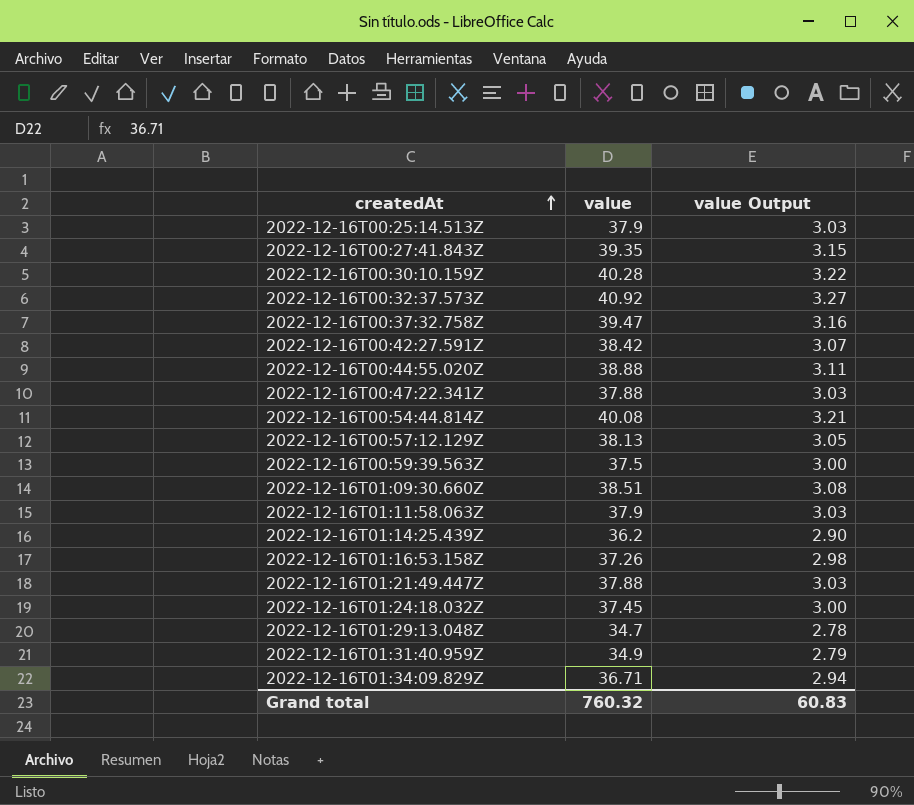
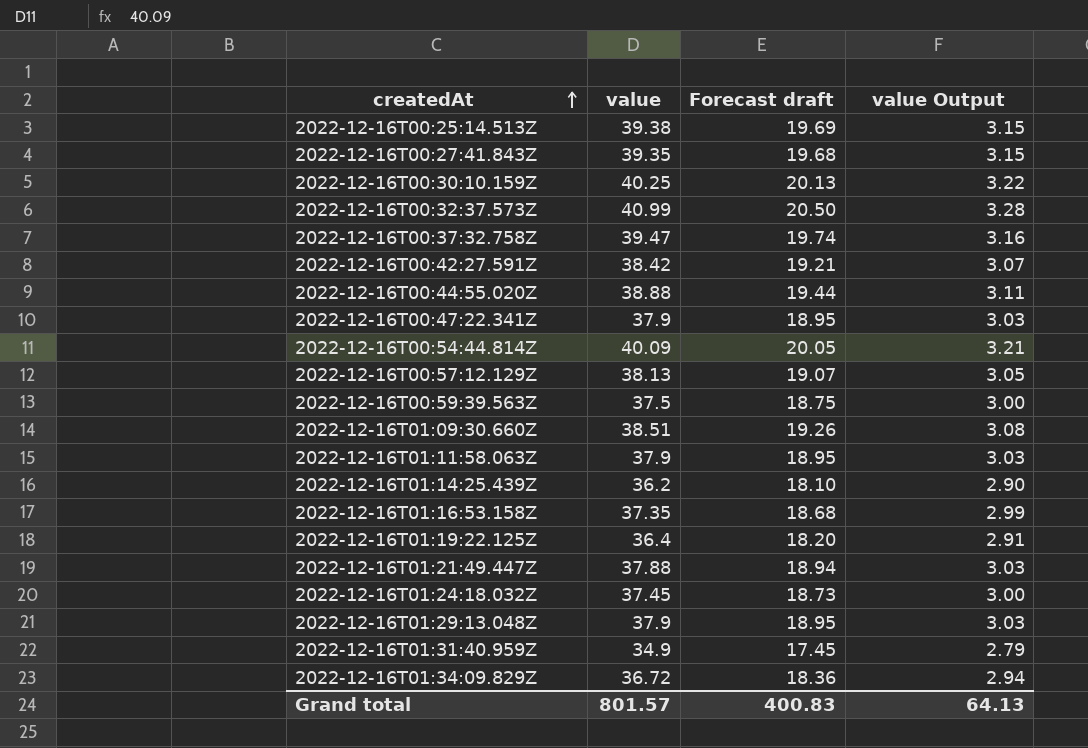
column Forecast draft | formula: none -> [value] * 0.5
2022-12-16T00:25:14.513Z | value: 37.9 -> 39.38
2022-12-16T00:25:14.513Z | value Output: 3.03 -> 3.15
2022-12-16T00:30:10.159Z | value: 40.28 -> 40.25
2022-12-16T00:32:37.573Z | value: 40.92 -> 40.99
2022-12-16T00:32:37.573Z | value Output: 3.27 -> 3.28
2022-12-16T00:47:22.341Z | value: 37.88 -> 37.9
2022-12-16T00:54:44.814Z | value: 40.08 -> 40.09
2022-12-16T01:16:53.158Z | value: 37.26 -> 37.35
2022-12-16T01:16:53.158Z | value Output: 2.98 -> 2.99
row 2022-12-16T01:19:22.125Z: none -> 36.4 | 18.20 | 2.91
2022-12-16T01:29:13.048Z | value: 34.7 -> 37.9
2022-12-16T01:29:13.048Z | value Output: 2.78 -> 3.03
2022-12-16T01:34:09.829Z | value: 36.71 -> 36.72
Grand total | value: 760.32 -> 801.57
Grand total | value Output: 60.83 -> 64.13

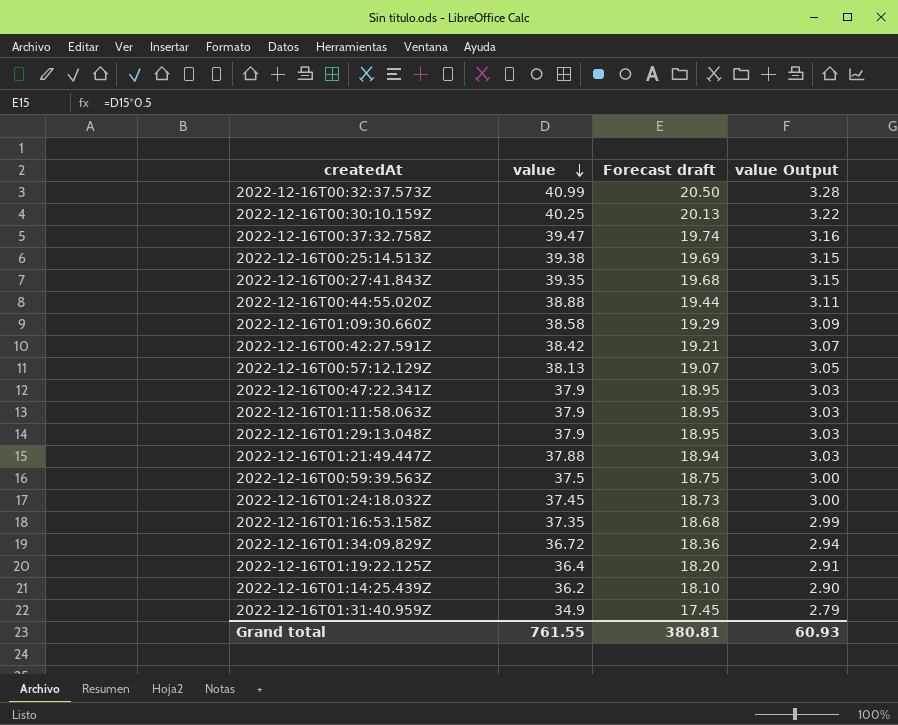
row order: createdAt ascending -> value descending
row 2022-12-16T00:54:44.814Z: 40.09 | 20.05 | 3.21 -> none
2022-12-16T01:09:30.660Z | value: 38.51 -> 38.58
2022-12-16T01:09:30.660Z | Forecast draft: 19.26 -> 19.29
2022-12-16T01:09:30.660Z | value Output: 3.08 -> 3.09
Grand total | value: 801.57 -> 761.55
Grand total | Forecast draft: 400.83 -> 380.81
Grand total | value Output: 64.13 -> 60.93

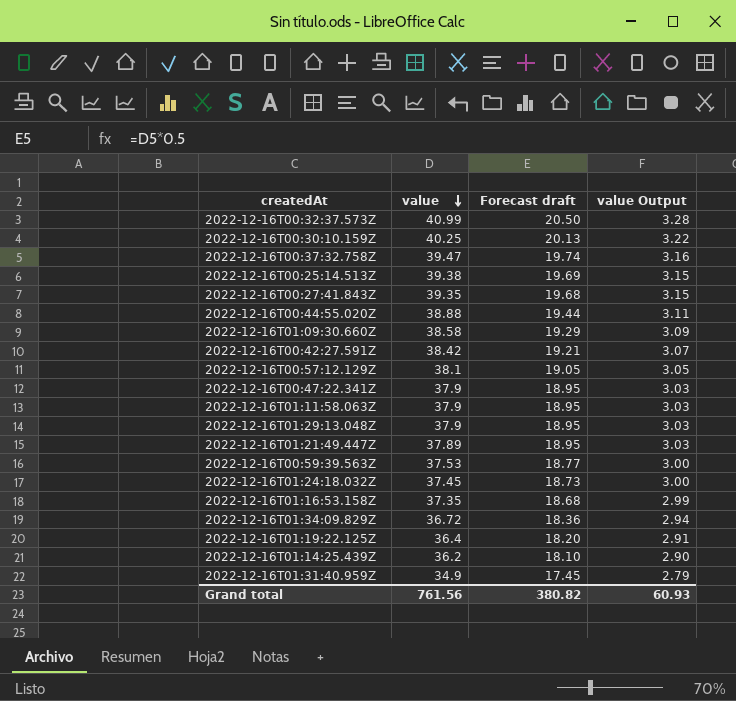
2022-12-16T00:57:12.129Z | value: 38.13 -> 38.1
2022-12-16T00:57:12.129Z | Forecast draft: 19.07 -> 19.05
2022-12-16T01:21:49.447Z | value: 37.88 -> 37.89
2022-12-16T01:21:49.447Z | Forecast draft: 18.94 -> 18.95
2022-12-16T00:59:39.563Z | value: 37.5 -> 37.53
2022-12-16T00:59:39.563Z | Forecast draft: 18.75 -> 18.77
Grand total | value: 761.55 -> 761.56
Grand total | Forecast draft: 380.81 -> 380.82

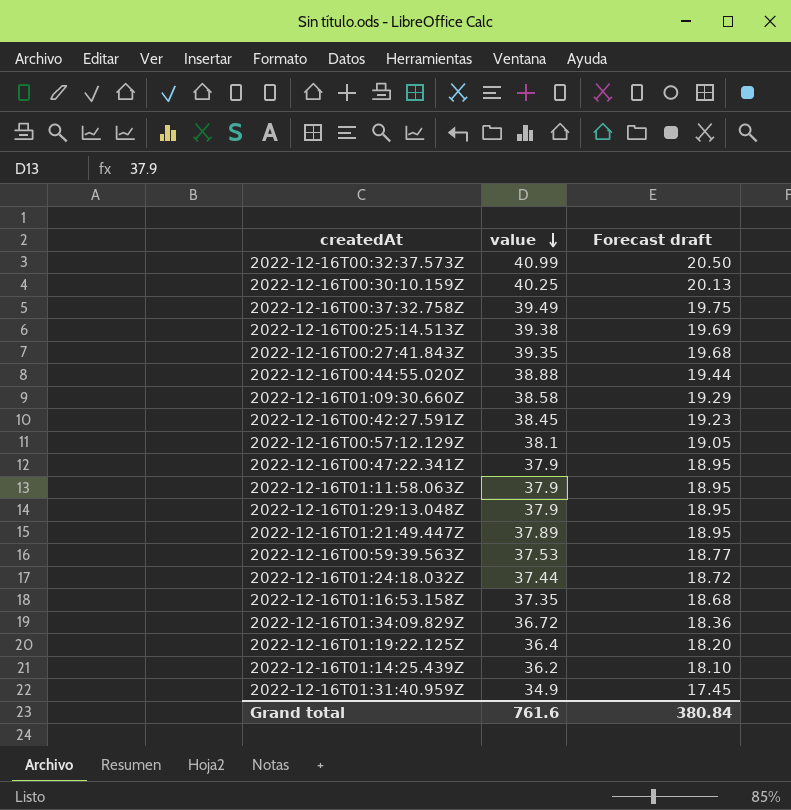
column value Output | formula: [value] * 0.08 -> none
2022-12-16T00:37:32.758Z | value: 39.47 -> 39.49
2022-12-16T00:37:32.758Z | Forecast draft: 19.74 -> 19.75
2022-12-16T00:42:27.591Z | value: 38.42 -> 38.45
2022-12-16T00:42:27.591Z | Forecast draft: 19.21 -> 19.23
2022-12-16T01:24:18.032Z | value: 37.45 -> 37.44
2022-12-16T01:24:18.032Z | Forecast draft: 18.73 -> 18.72
Grand total | value: 761.56 -> 761.6
Grand total | Forecast draft: 380.82 -> 380.84

